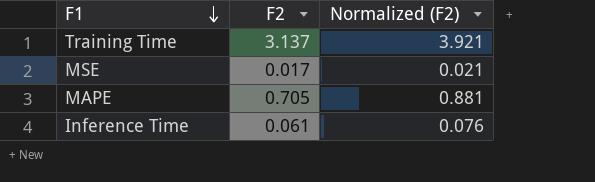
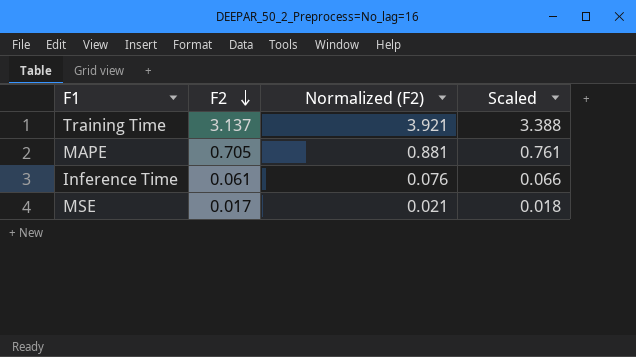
row order: F1 descending -> F2 descending
column Scaled | formula: none -> [F2] * 1.08

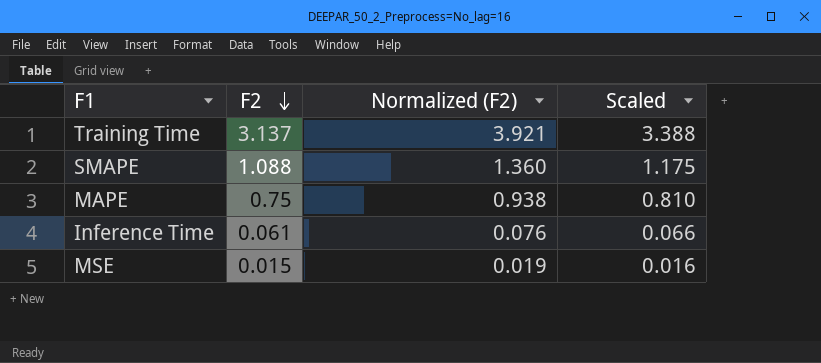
row SMAPE: none -> 1.088 | 1.360 | 1.175
MAPE | F2: 0.705 -> 0.75
MAPE | Normalized (F2): 0.881 -> 0.938
MAPE | Scaled: 0.761 -> 0.810
MSE | F2: 0.017 -> 0.015
MSE | Normalized (F2): 0.021 -> 0.019
MSE | Scaled: 0.018 -> 0.016

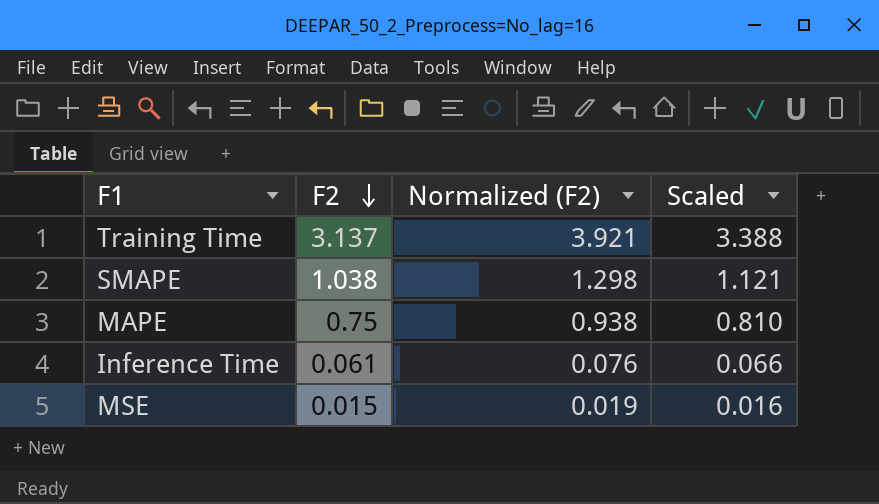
SMAPE | F2: 1.088 -> 1.038
SMAPE | Normalized (F2): 1.360 -> 1.298
SMAPE | Scaled: 1.175 -> 1.121

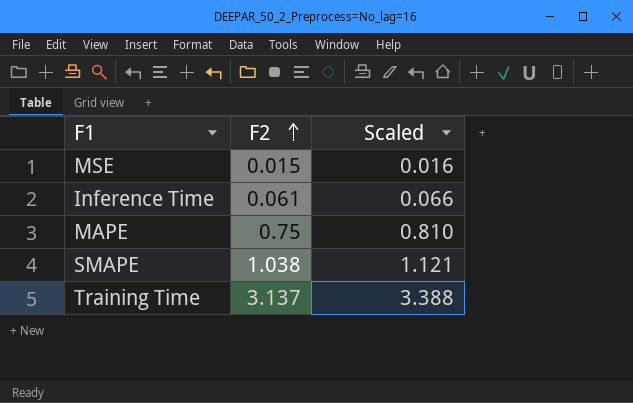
row order: F2 descending -> F2 ascending
column Normalized (F2) | formula: [F2] * 1.25 -> none

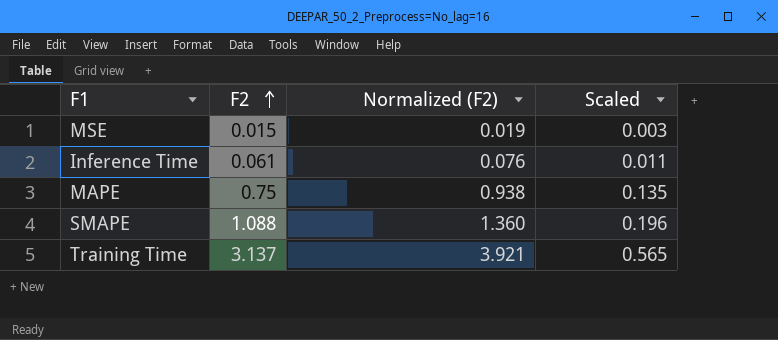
column Normalized (F2) | formula: none -> [F2] * 1.25
column Scaled | formula: [F2] * 1.08 -> [F2] * 0.18
SMAPE | F2: 1.038 -> 1.088

